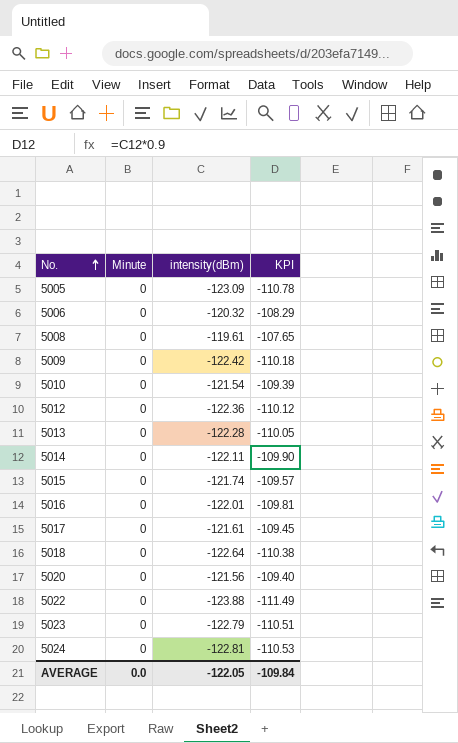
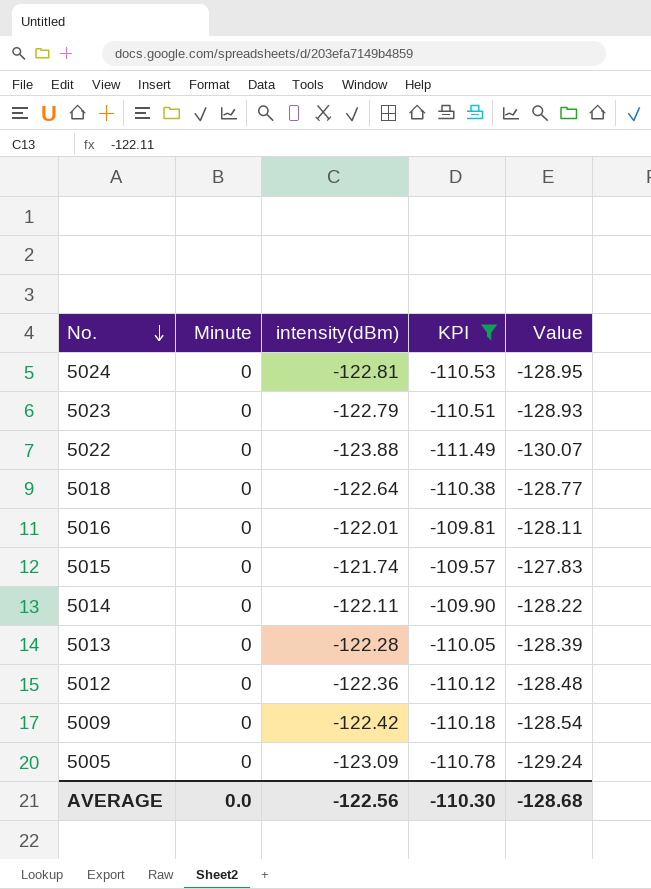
filter: none -> KPI <= -109.57
row order: No. ascending -> No. descending
column Value | formula: none -> [intensity(dBm)] * 1.05
AVERAGE | intensity(dBm): -122.05 -> -122.56
AVERAGE | KPI: -109.84 -> -110.30

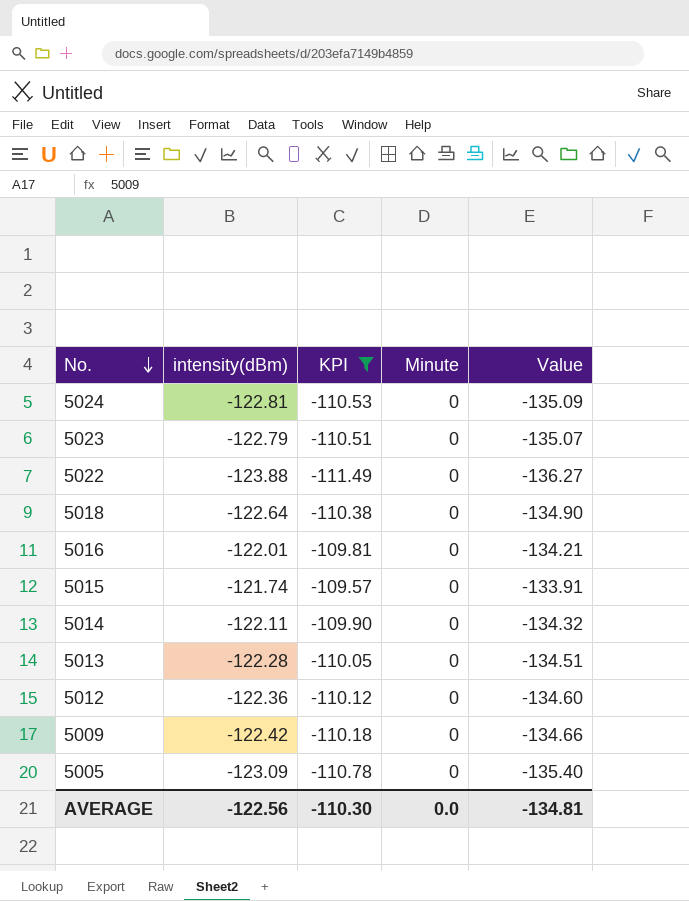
column Minute | position: 2 -> 4
column Value | formula: [intensity(dBm)] * 1.05 -> [intensity(dBm)] * 1.1
AVERAGE | Value: -128.68 -> -134.81

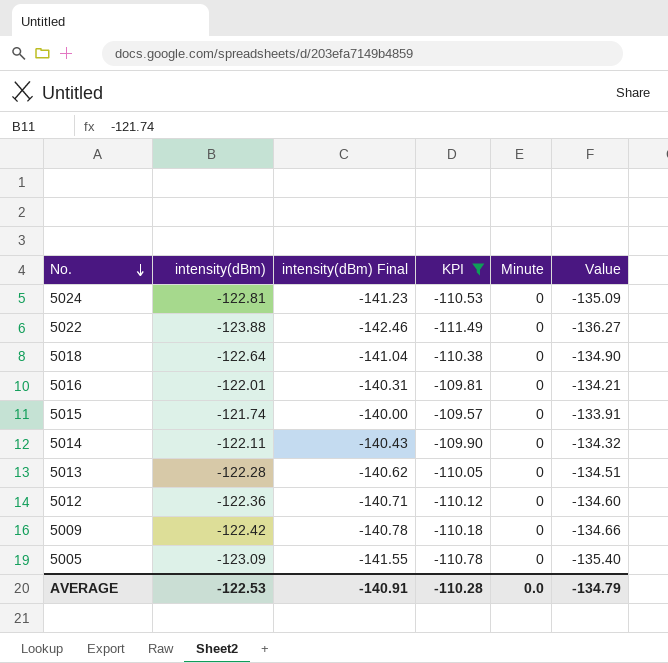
column intensity(dBm) Final | formula: none -> [intensity(dBm)] * 1.15
row 5023: -122.79 | -110.51 | 0 | -135.07 -> none
AVERAGE | intensity(dBm): -122.56 -> -122.53
AVERAGE | KPI: -110.30 -> -110.28
AVERAGE | Value: -134.81 -> -134.79

